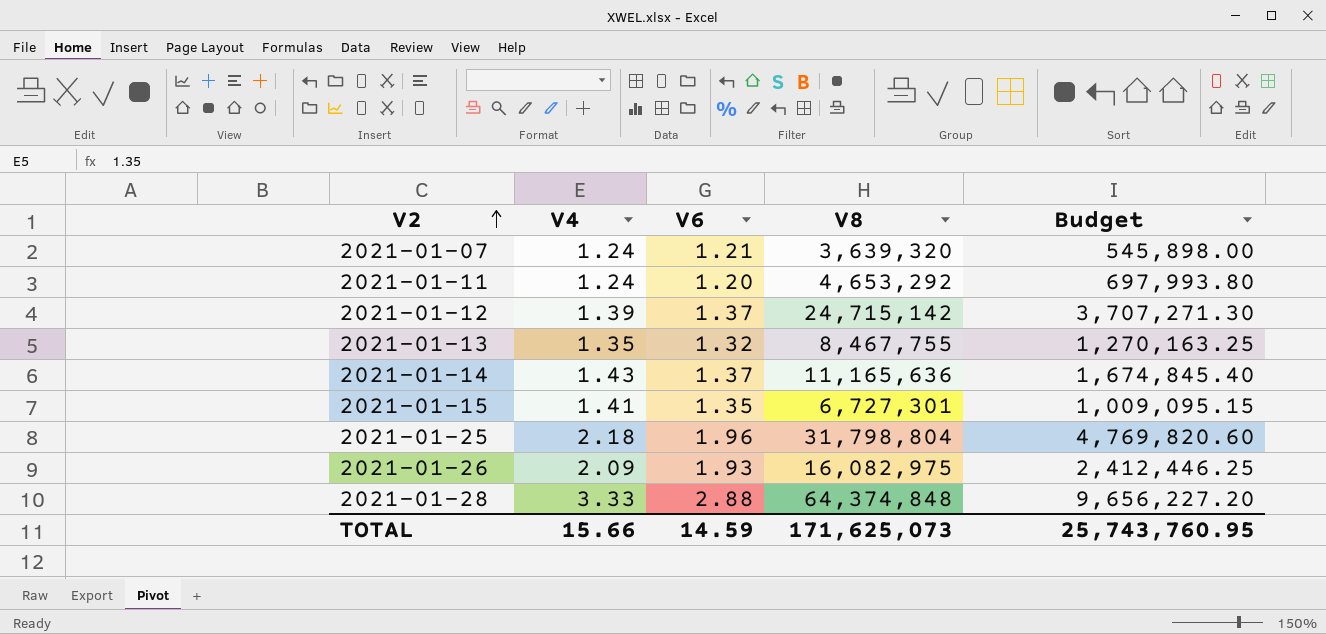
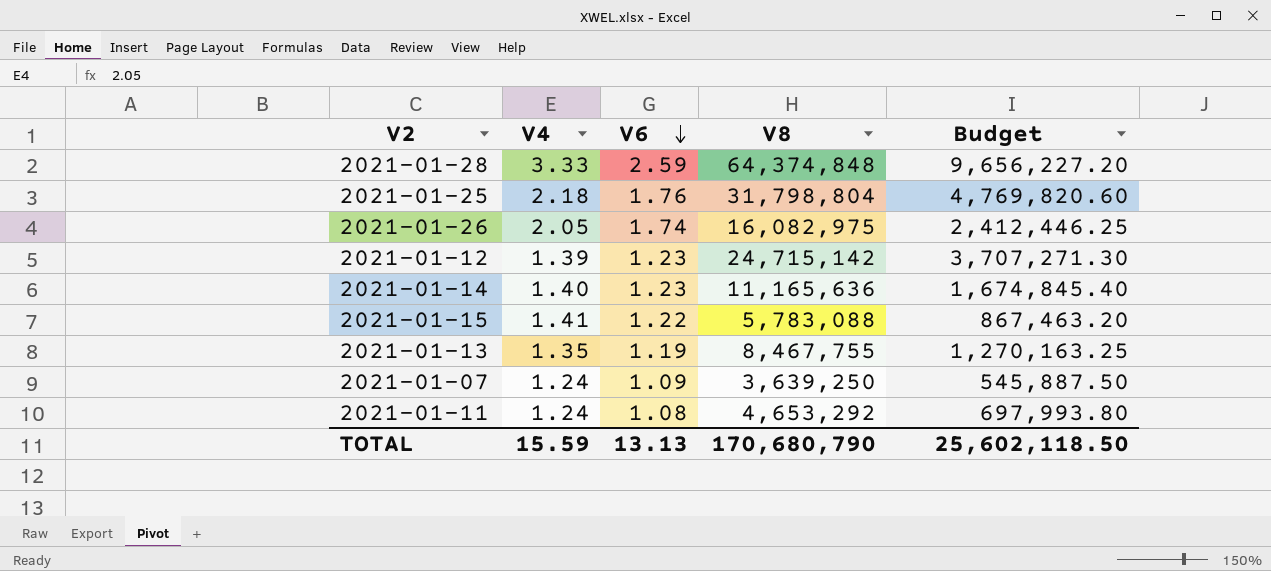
row order: V2 ascending -> V6 descending
2021-01-28 | V6: 2.88 -> 2.59
2021-01-25 | V6: 1.96 -> 1.76
2021-01-26 | V4: 2.09 -> 2.05
2021-01-26 | V6: 1.93 -> 1.74
2021-01-12 | V6: 1.37 -> 1.23
2021-01-14 | V4: 1.43 -> 1.40
2021-01-14 | V6: 1.37 -> 1.23
2021-01-15 | V6: 1.35 -> 1.22
2021-01-15 | V8: 6,727,301 -> 5,783,088
2021-01-15 | Budget: 1,009,095.15 -> 867,463.20
2021-01-13 | V6: 1.32 -> 1.19
2021-01-07 | V6: 1.21 -> 1.09
2021-01-07 | V8: 3,639,320 -> 3,639,250
2021-01-07 | Budget: 545,898.00 -> 545,887.50
2021-01-11 | V6: 1.20 -> 1.08
TOTAL | V4: 15.66 -> 15.59
TOTAL | V6: 14.59 -> 13.13
TOTAL | V8: 171,625,073 -> 170,680,790
TOTAL | Budget: 25,743,760.95 -> 25,602,118.50

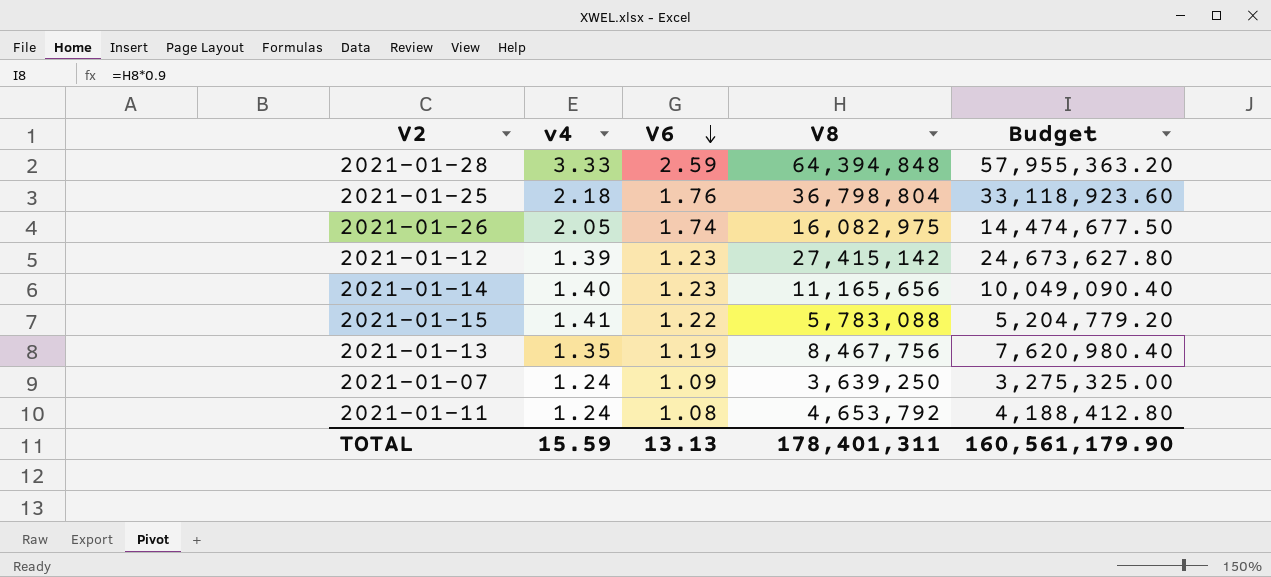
column name: V4 -> v4
column Budget | formula: [V8] * 0.15 -> [V8] * 0.9
2021-01-28 | V8: 64,374,848 -> 64,394,848
2021-01-25 | V8: 31,798,804 -> 36,798,804
2021-01-12 | V8: 24,715,142 -> 27,415,142
2021-01-14 | V8: 11,165,636 -> 11,165,656
2021-01-13 | V8: 8,467,755 -> 8,467,756
2021-01-11 | V8: 4,653,292 -> 4,653,792
TOTAL | V8: 170,680,790 -> 178,401,311
TOTAL | Budget: 25,602,118.50 -> 160,561,179.90

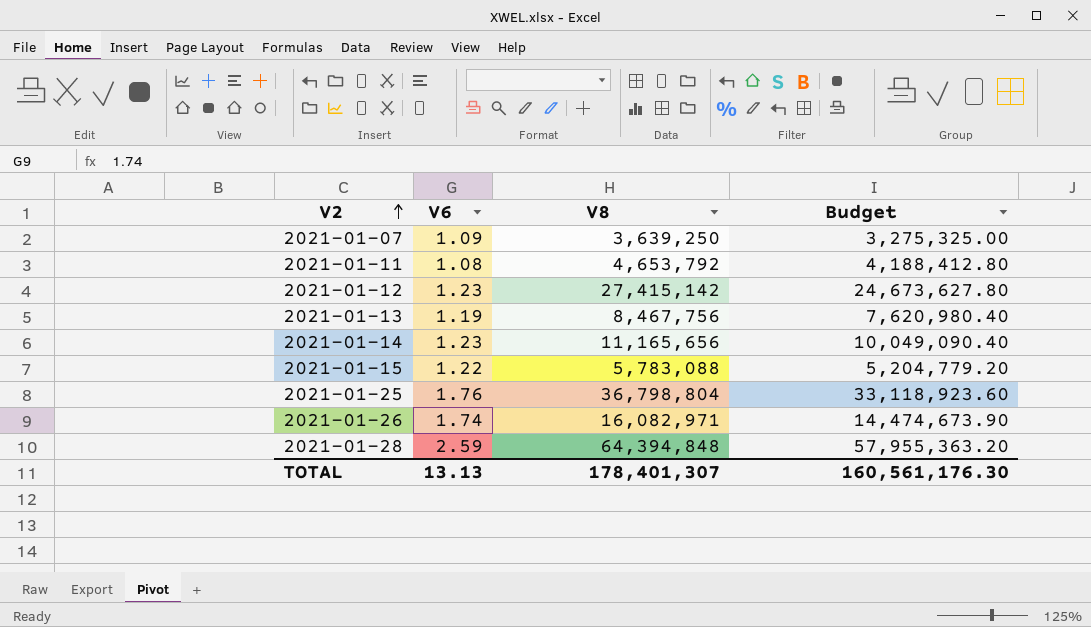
row order: V6 descending -> V2 ascending
column v4 | position: 2 -> none
2021-01-26 | V8: 16,082,975 -> 16,082,971
2021-01-26 | Budget: 14,474,677.50 -> 14,474,673.90
TOTAL | V8: 178,401,311 -> 178,401,307
TOTAL | Budget: 160,561,179.90 -> 160,561,176.30

